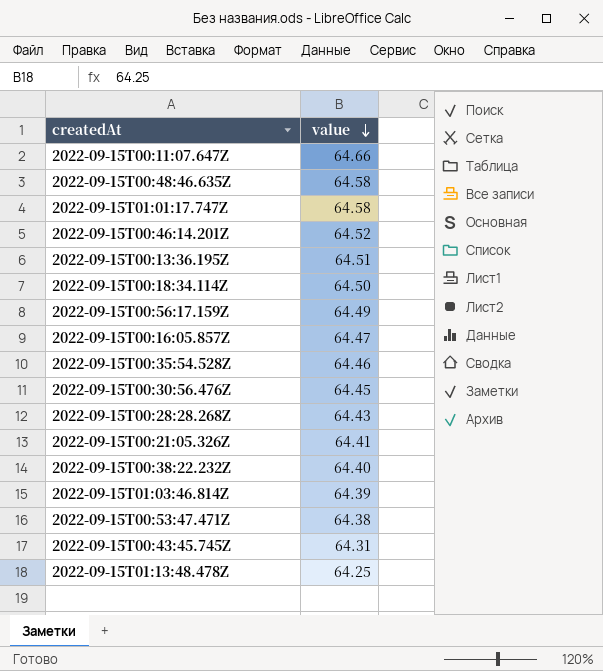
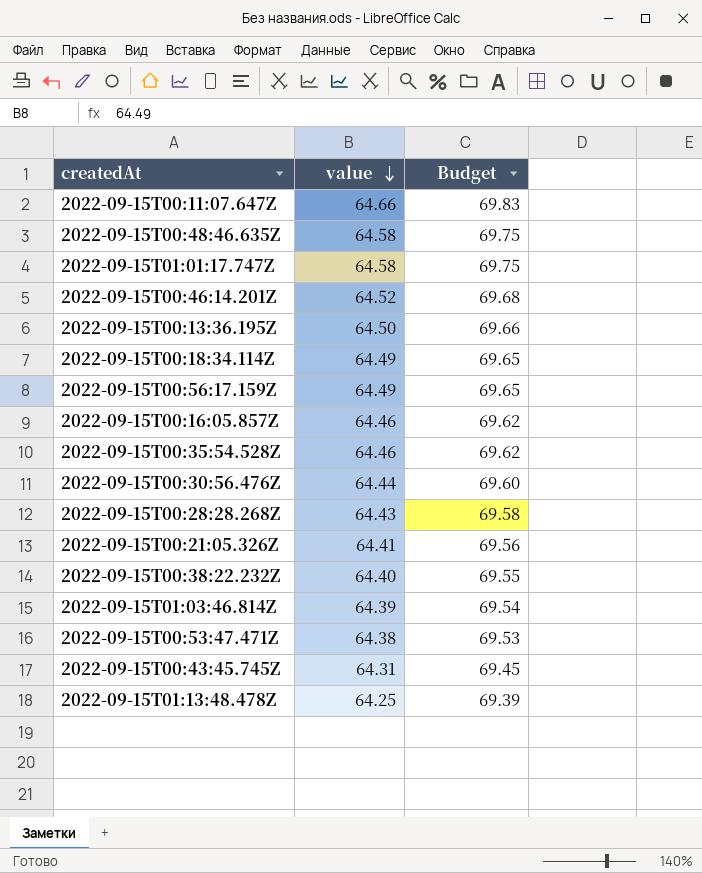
column Budget | formula: none -> [value] * 1.08
2022-09-15T00:13:36.195Z | value: 64.51 -> 64.50
2022-09-15T00:18:34.114Z | value: 64.50 -> 64.49
2022-09-15T00:16:05.857Z | value: 64.47 -> 64.46
2022-09-15T00:30:56.476Z | value: 64.45 -> 64.44

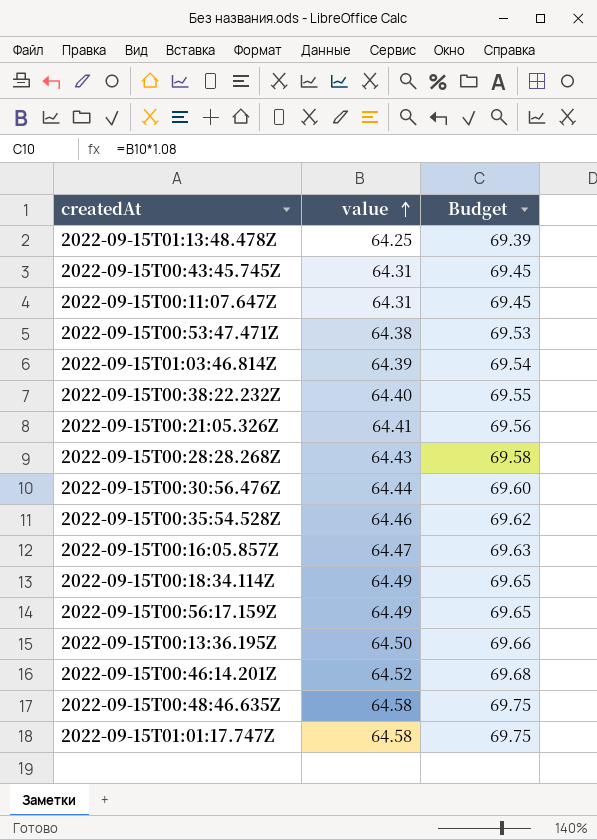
row order: value descending -> value ascending
2022-09-15T00:11:07.647Z | value: 64.66 -> 64.31
2022-09-15T00:11:07.647Z | Budget: 69.83 -> 69.45
2022-09-15T00:16:05.857Z | value: 64.46 -> 64.47
2022-09-15T00:16:05.857Z | Budget: 69.62 -> 69.63

